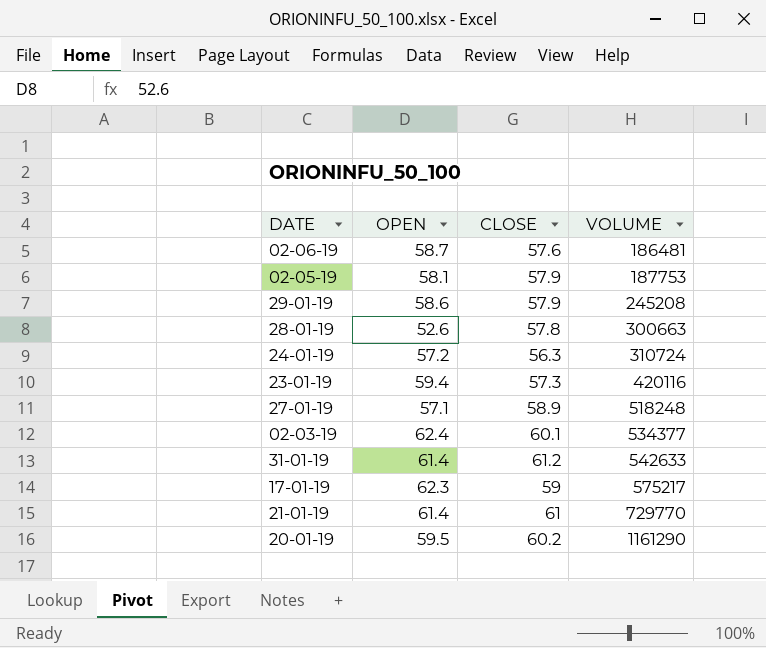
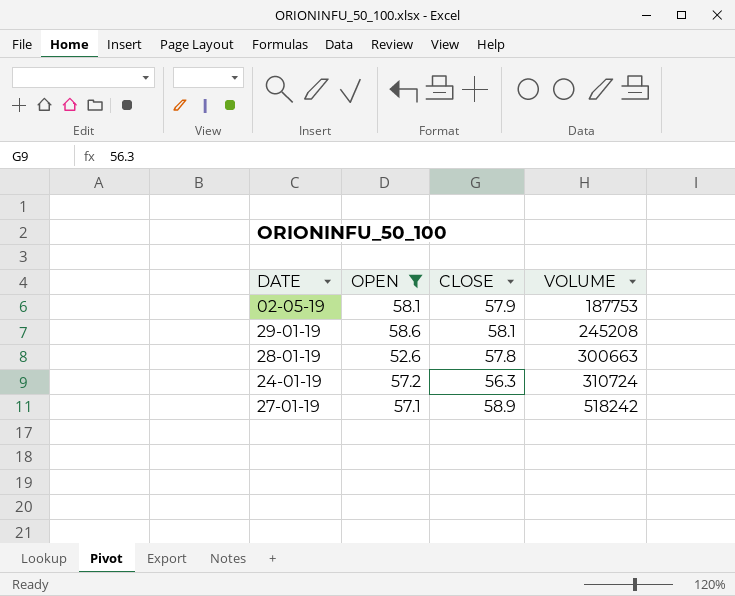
filter: none -> OPEN <= 58.6
29-01-19 | CLOSE: 57.9 -> 58.1
27-01-19 | VOLUME: 518248 -> 518242

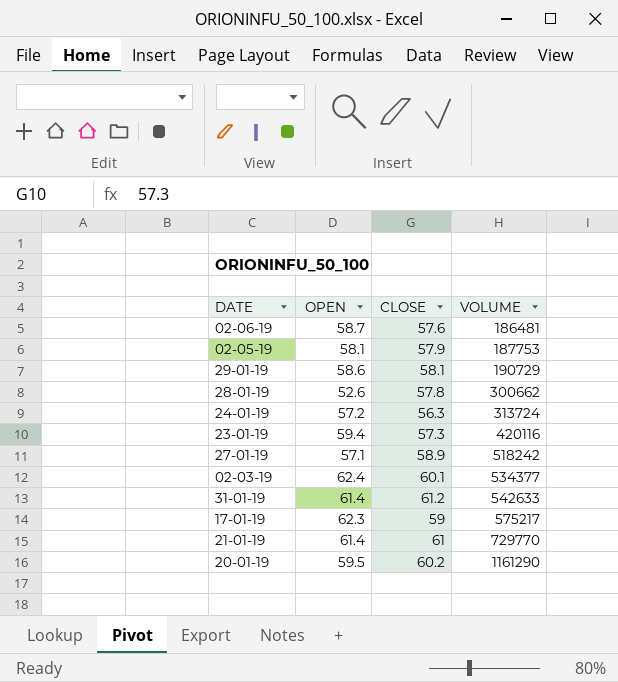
filter: OPEN <= 58.6 -> none
29-01-19 | VOLUME: 245208 -> 190729
28-01-19 | VOLUME: 300663 -> 300662
24-01-19 | VOLUME: 310724 -> 313724

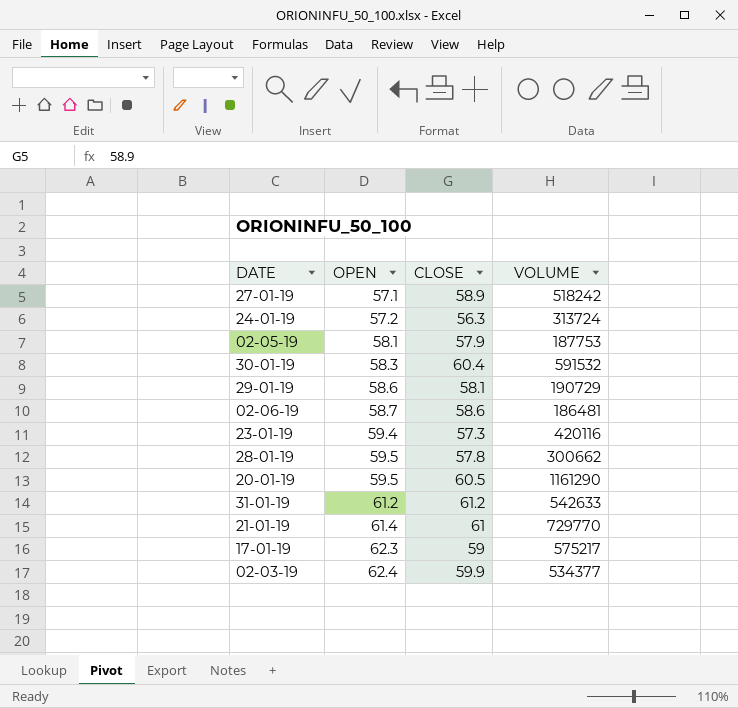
row order: VOLUME ascending -> OPEN ascending
row 30-01-19: none -> 58.3 | 60.4 | 591532
02-06-19 | CLOSE: 57.6 -> 58.6
28-01-19 | OPEN: 52.6 -> 59.5
20-01-19 | CLOSE: 60.2 -> 60.5
31-01-19 | OPEN: 61.4 -> 61.2
02-03-19 | CLOSE: 60.1 -> 59.9

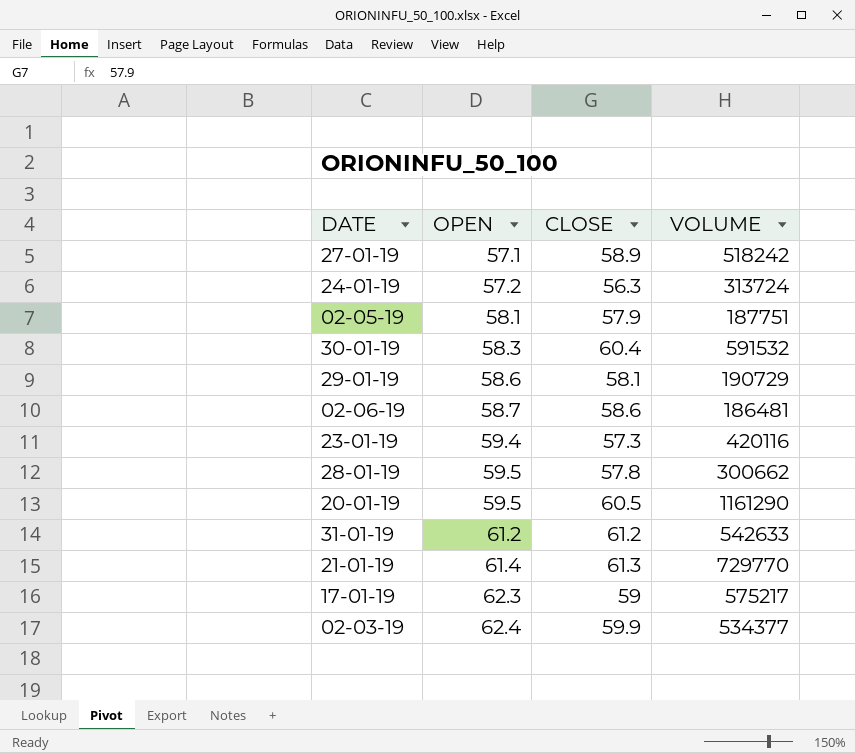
02-05-19 | VOLUME: 187753 -> 187751
21-01-19 | CLOSE: 61 -> 61.3

